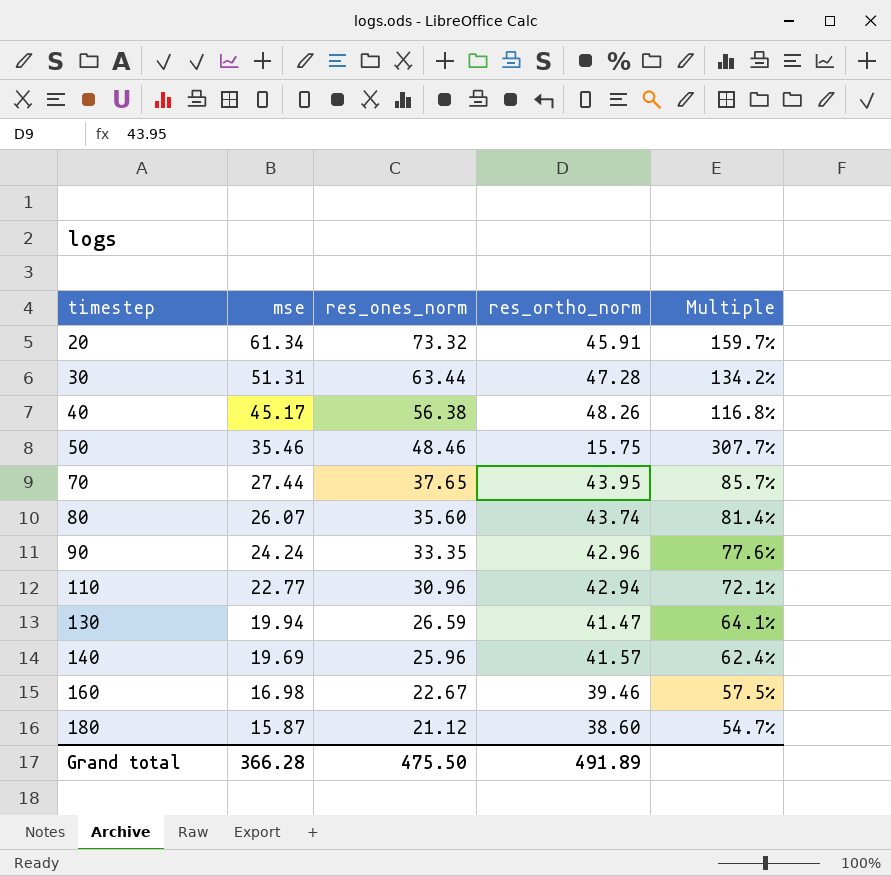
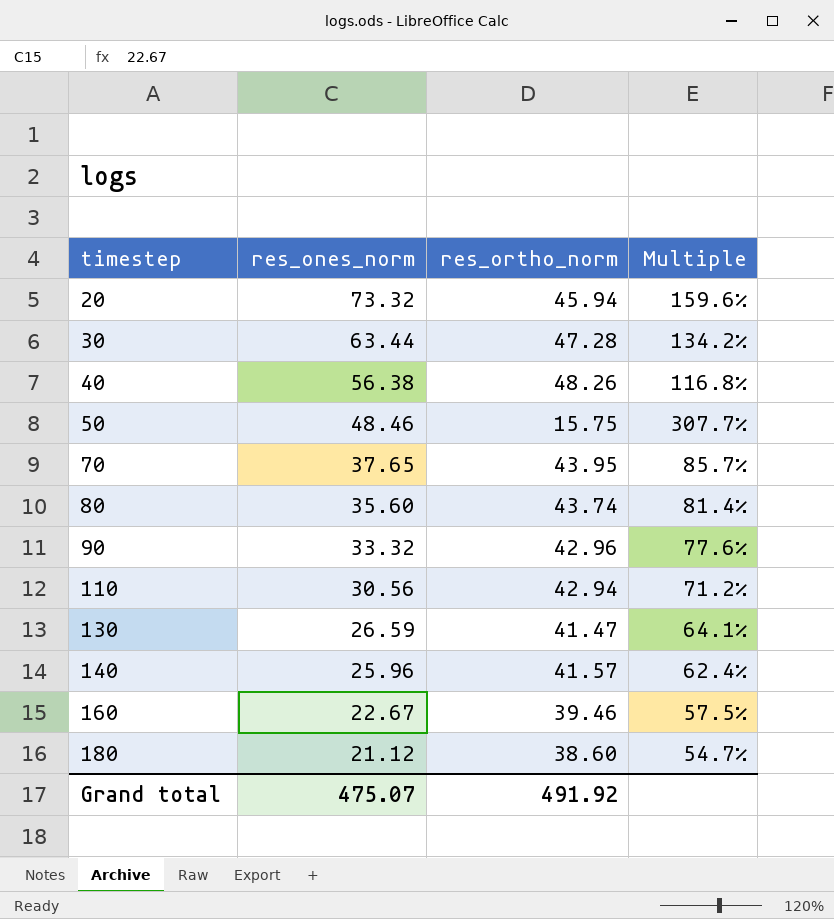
column mse | position: 2 -> none
20 | res_ortho_norm: 45.91 -> 45.94
20 | Multiple: 159.7% -> 159.6%
90 | res_ones_norm: 33.35 -> 33.32
110 | res_ones_norm: 30.96 -> 30.56
110 | Multiple: 72.1% -> 71.2%
Grand total | res_ones_norm: 475.50 -> 475.07
Grand total | res_ortho_norm: 491.89 -> 491.92

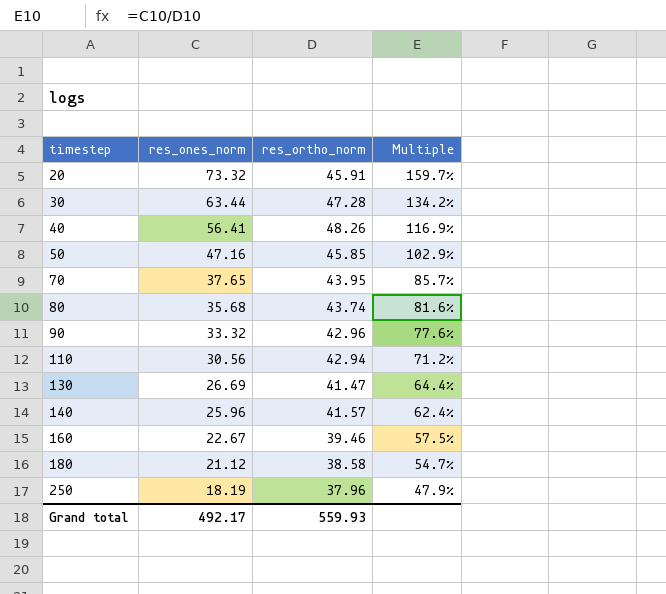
20 | res_ortho_norm: 45.94 -> 45.91
20 | Multiple: 159.6% -> 159.7%
40 | res_ones_norm: 56.38 -> 56.41
40 | Multiple: 116.8% -> 116.9%
50 | res_ones_norm: 48.46 -> 47.16
50 | res_ortho_norm: 15.75 -> 45.85
50 | Multiple: 307.7% -> 102.9%
80 | res_ones_norm: 35.60 -> 35.68
80 | Multiple: 81.4% -> 81.6%
130 | res_ones_norm: 26.59 -> 26.69
130 | Multiple: 64.1% -> 64.4%
180 | res_ortho_norm: 38.60 -> 38.58
row 250: none -> 18.19 | 37.96 | 47.9%
Grand total | res_ones_norm: 475.07 -> 492.17
Grand total | res_ortho_norm: 491.92 -> 559.93

